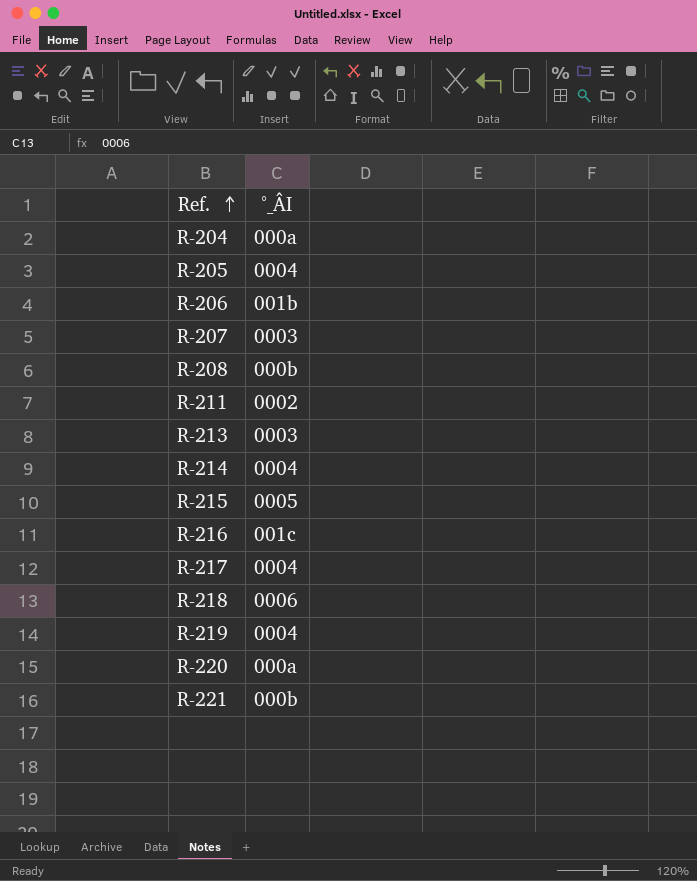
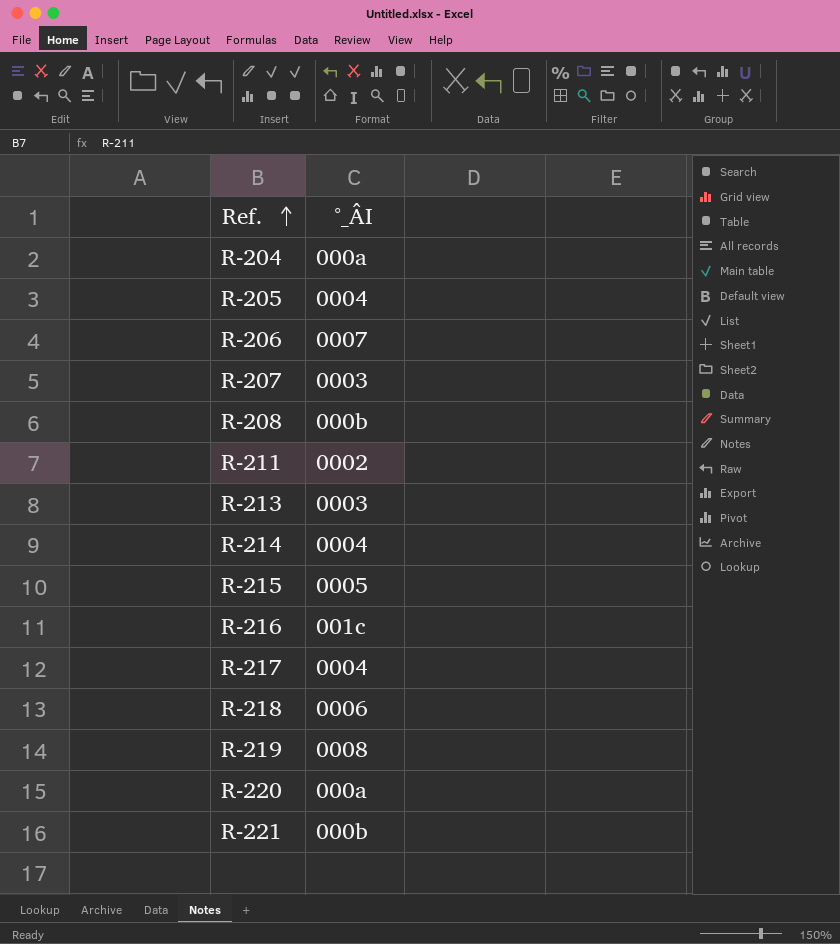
R-206 | °_ÂI: 001b -> 0007
R-219 | °_ÂI: 0004 -> 0008

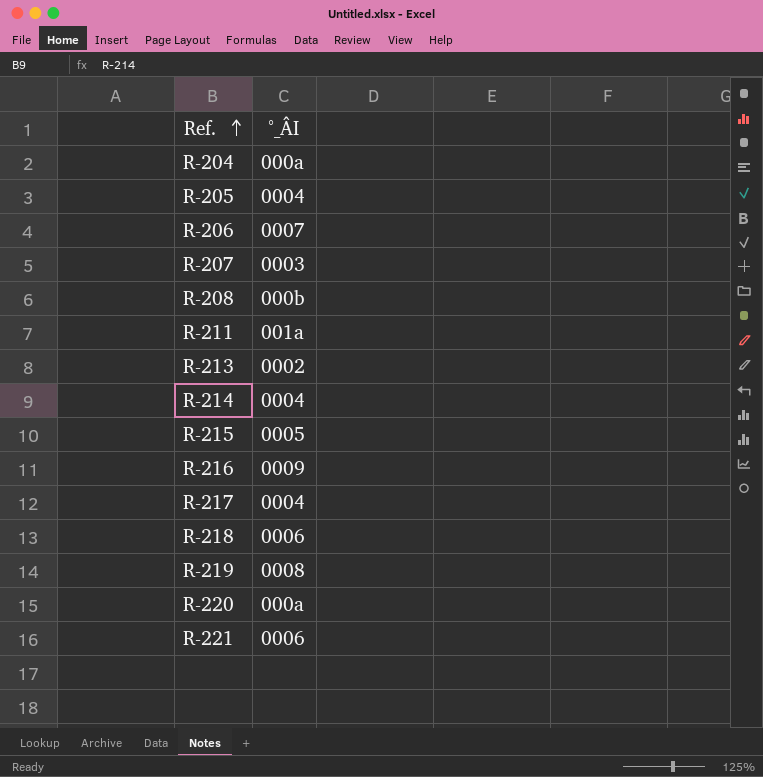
R-211 | °_ÂI: 0002 -> 001a
R-213 | °_ÂI: 0003 -> 0002
R-216 | °_ÂI: 001c -> 0009
R-221 | °_ÂI: 000b -> 0006

